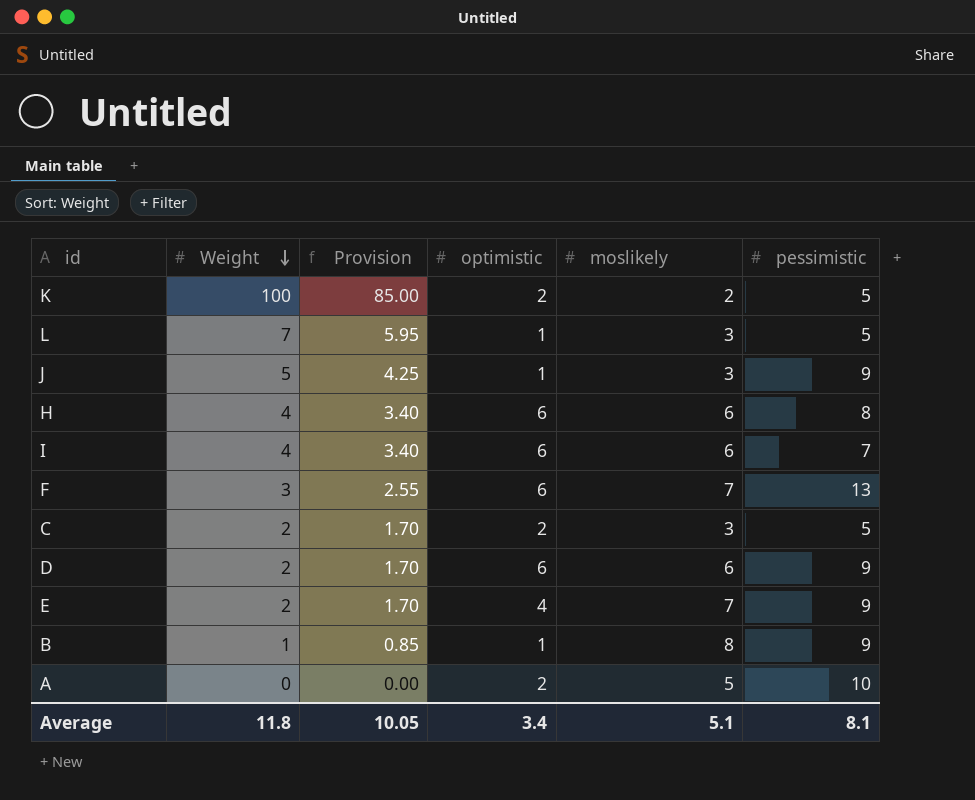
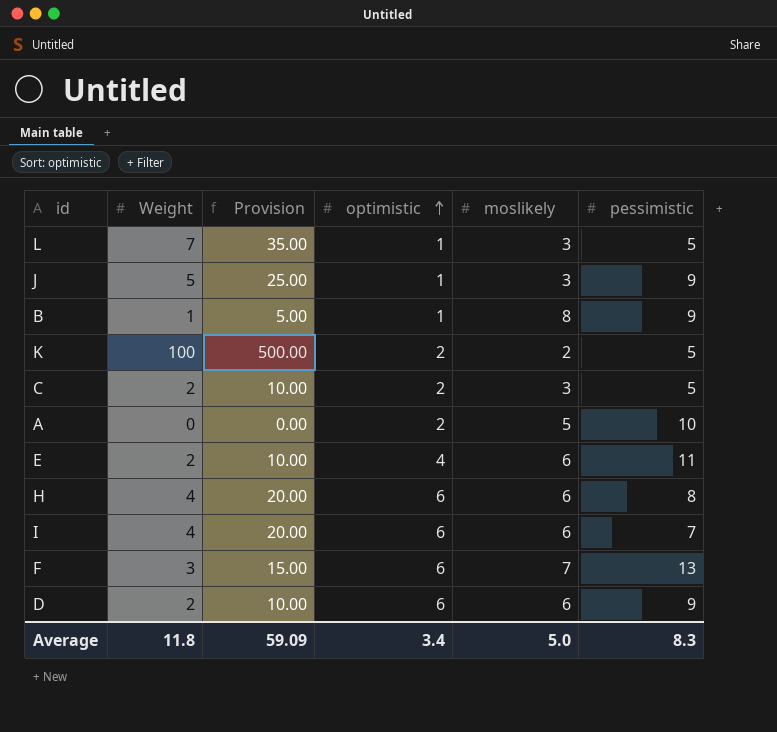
row order: Weight descending -> optimistic ascending
column Provision | formula: [Weight] * 0.85 -> [Weight] * 5
E | moslikely: 7 -> 6
E | pessimistic: 9 -> 11
Average | Provision: 10.05 -> 59.09
Average | moslikely: 5.1 -> 5.0
Average | pessimistic: 8.1 -> 8.3

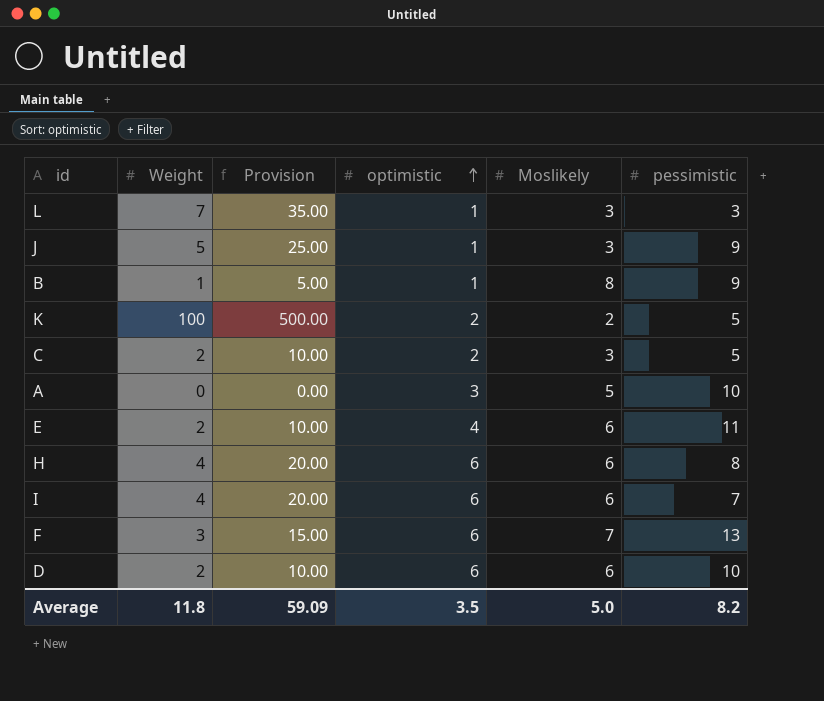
column name: moslikely -> Moslikely
L | pessimistic: 5 -> 3
A | optimistic: 2 -> 3
D | pessimistic: 9 -> 10
Average | optimistic: 3.4 -> 3.5
Average | pessimistic: 8.3 -> 8.2

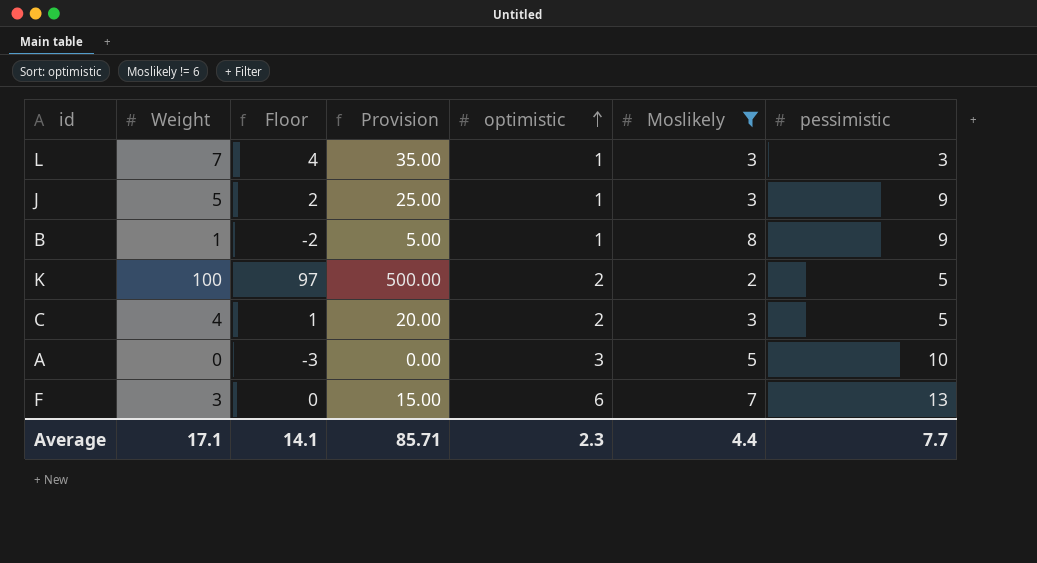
filter: none -> Moslikely != 6
column Floor | formula: none -> [Weight] - 3
C | Weight: 2 -> 4
C | Provision: 10.00 -> 20.00
Average | Weight: 11.8 -> 17.1
Average | Provision: 59.09 -> 85.71
Average | optimistic: 3.5 -> 2.3
Average | Moslikely: 5.0 -> 4.4
Average | pessimistic: 8.2 -> 7.7

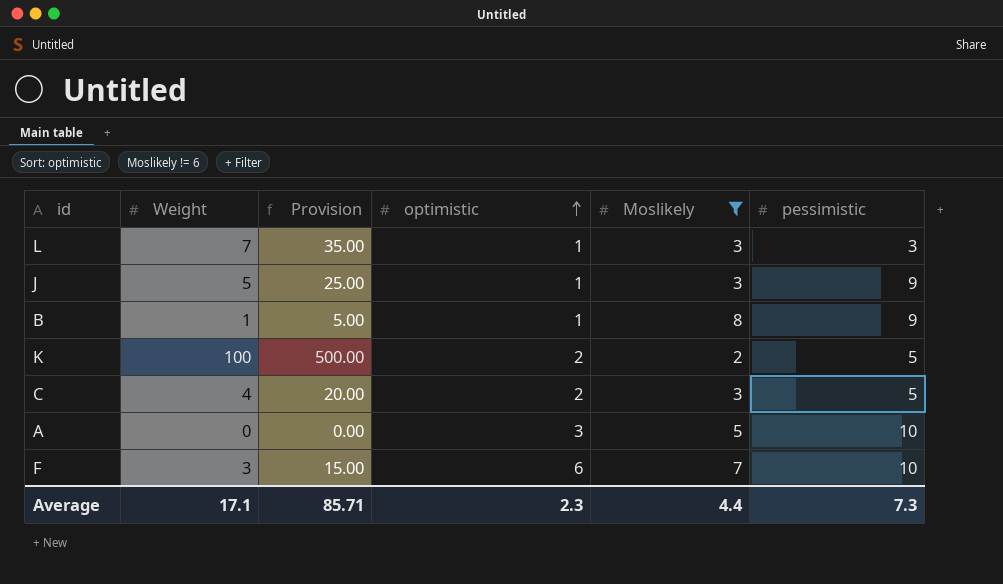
column Floor | formula: [Weight] - 3 -> none
F | pessimistic: 13 -> 10
Average | pessimistic: 7.7 -> 7.3

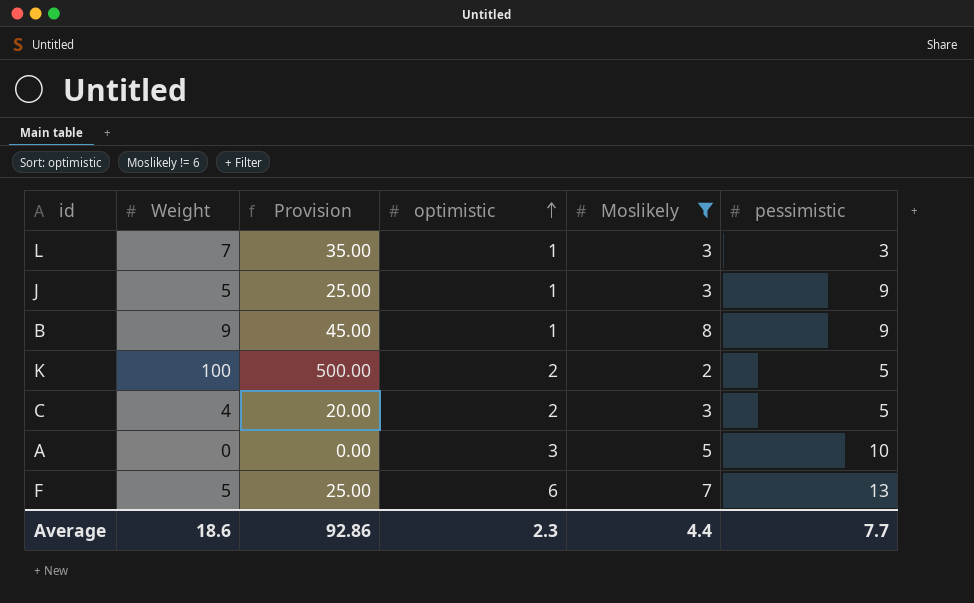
B | Weight: 1 -> 9
B | Provision: 5.00 -> 45.00
F | Weight: 3 -> 5
F | Provision: 15.00 -> 25.00
F | pessimistic: 10 -> 13
Average | Weight: 17.1 -> 18.6
Average | Provision: 85.71 -> 92.86
Average | pessimistic: 7.3 -> 7.7

